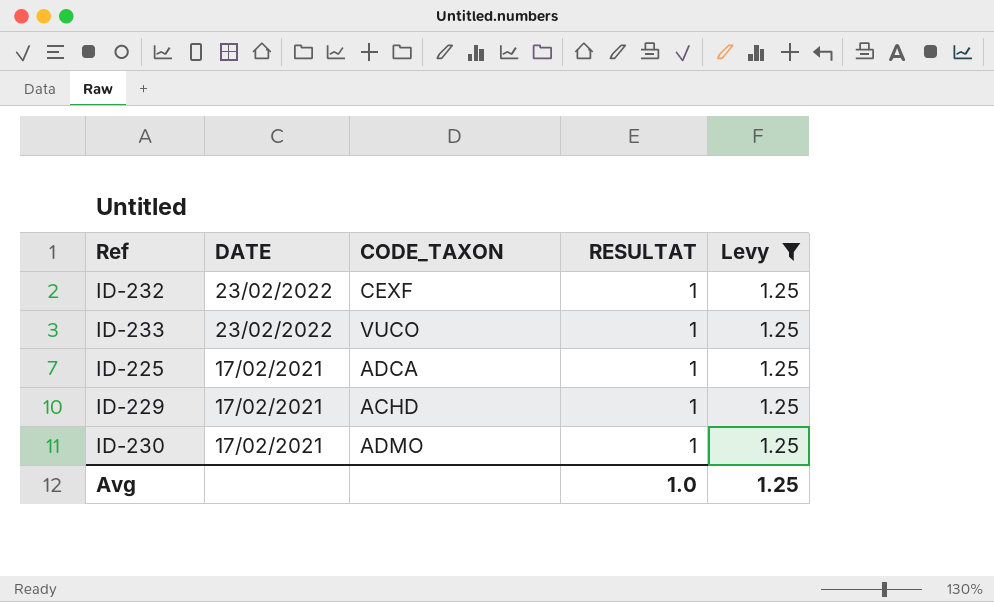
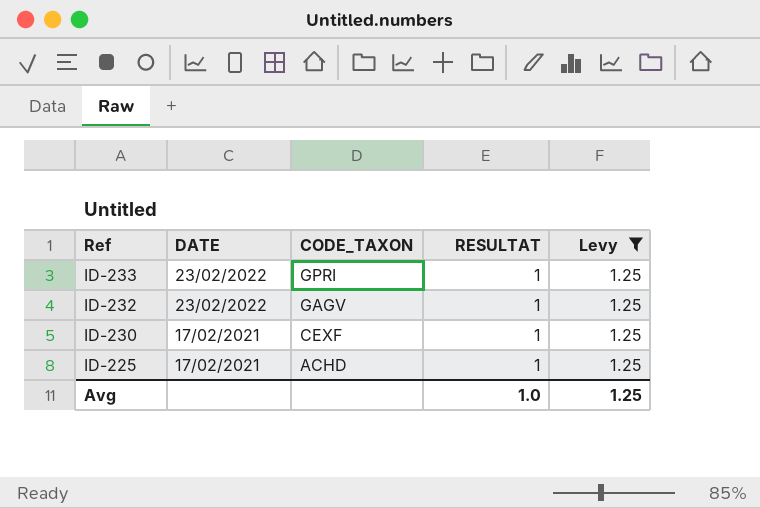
row order: DATE descending -> Ref descending
row ID-229: 17/02/2021 | ACHD | 1 | 1.25 -> none
ID-233 | CODE_TAXON: VUCO -> GPRI
ID-232 | CODE_TAXON: CEXF -> GAGV
ID-230 | CODE_TAXON: ADMO -> CEXF
ID-225 | CODE_TAXON: ADCA -> ACHD

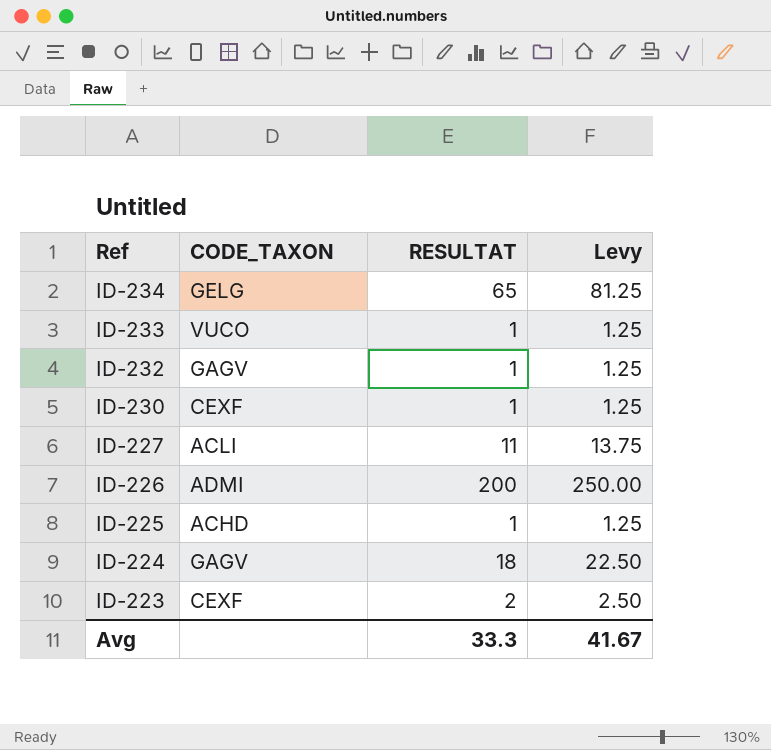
filter: Levy = 1.25 -> none
column DATE | position: 2 -> none
ID-233 | CODE_TAXON: GPRI -> VUCO
Avg | RESULTAT: 1.0 -> 33.3
Avg | Levy: 1.25 -> 41.67

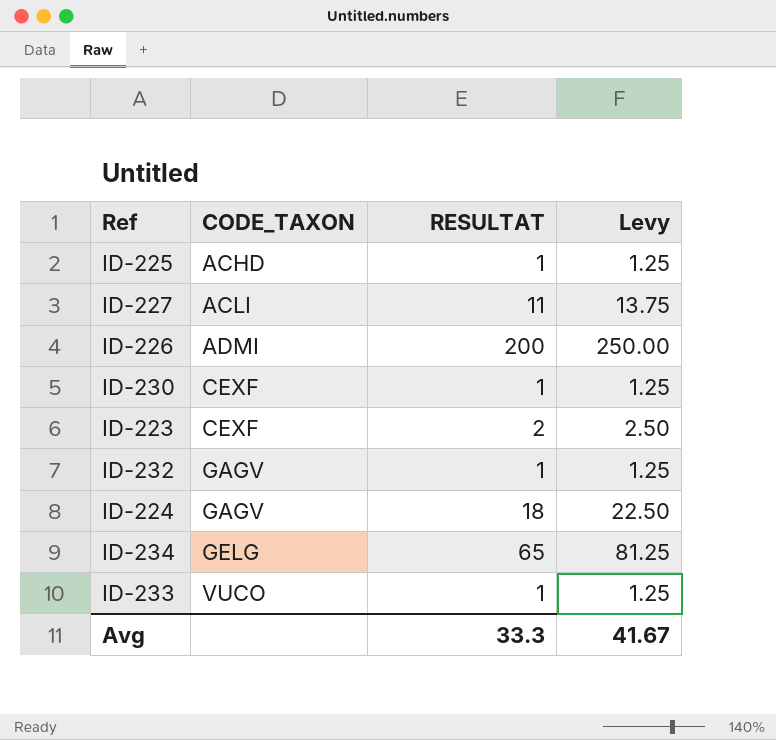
row order: Ref descending -> CODE_TAXON ascending

